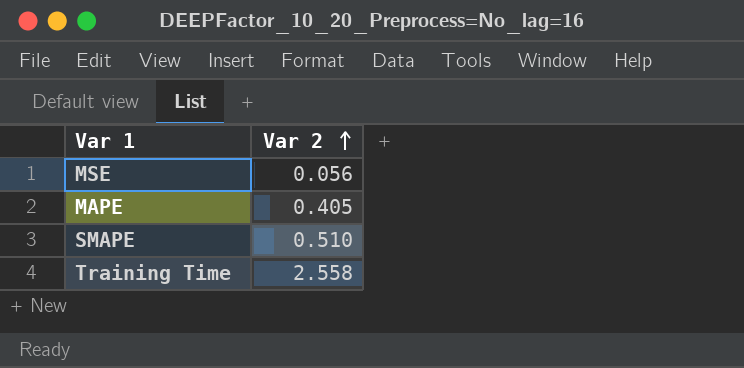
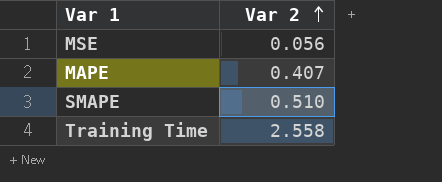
MAPE | Var 2: 0.405 -> 0.407

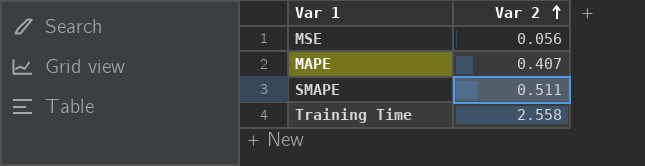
SMAPE | Var 2: 0.510 -> 0.511

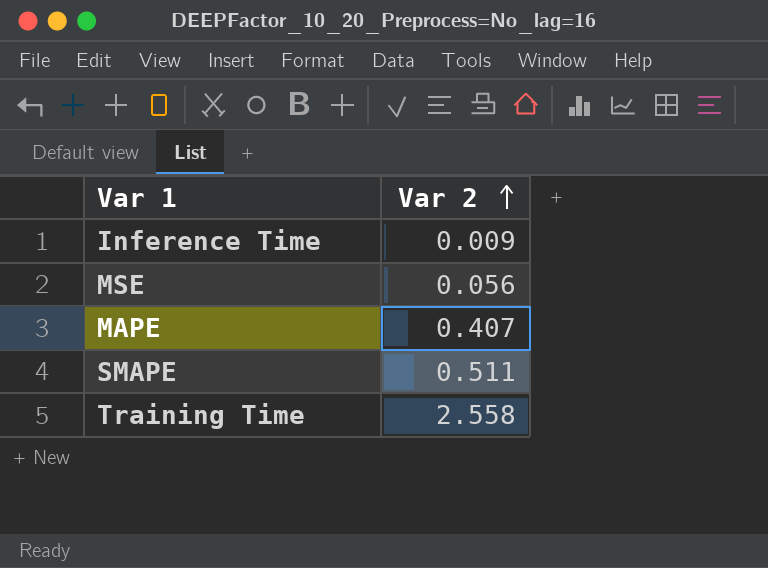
row Inference Time: none -> 0.009

